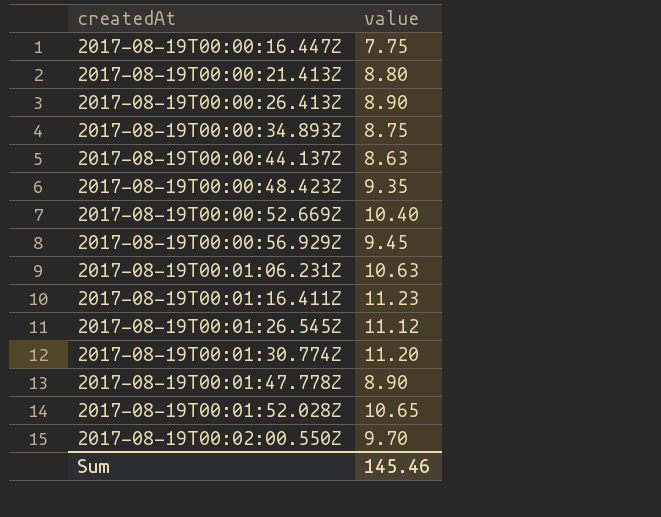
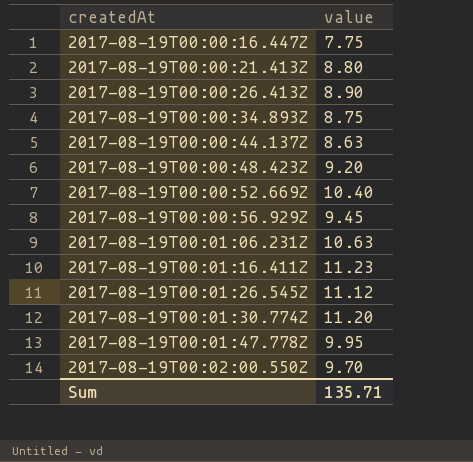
row 2017-08-19T00:01:52.028Z: 10.65 -> none
2017-08-19T00:00:48.423Z | value: 9.35 -> 9.20
2017-08-19T00:01:47.778Z | value: 8.90 -> 9.95
Sum | value: 145.46 -> 135.71

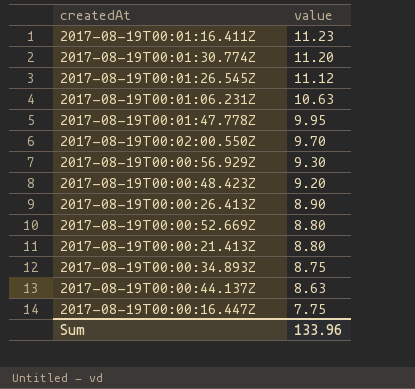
row order: createdAt ascending -> value descending
2017-08-19T00:00:56.929Z | value: 9.45 -> 9.30
2017-08-19T00:00:52.669Z | value: 10.40 -> 8.80
Sum | value: 135.71 -> 133.96

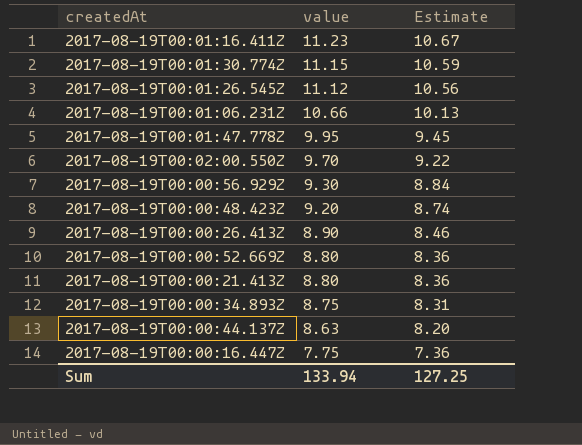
column Estimate | formula: none -> [value] * 0.95
2017-08-19T00:01:30.774Z | value: 11.20 -> 11.15
2017-08-19T00:01:06.231Z | value: 10.63 -> 10.66
Sum | value: 133.96 -> 133.94

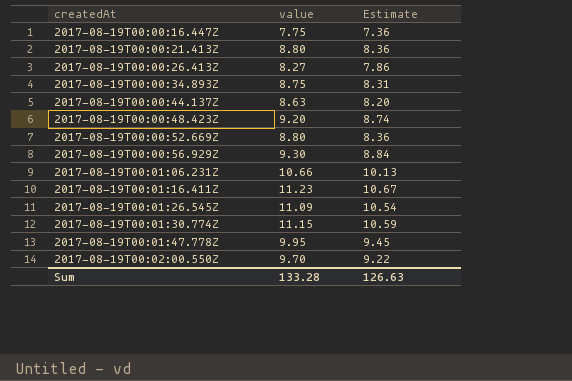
row order: value descending -> createdAt ascending
2017-08-19T00:00:26.413Z | value: 8.90 -> 8.27
2017-08-19T00:00:26.413Z | Estimate: 8.46 -> 7.86
2017-08-19T00:01:26.545Z | value: 11.12 -> 11.09
2017-08-19T00:01:26.545Z | Estimate: 10.56 -> 10.54
Sum | value: 133.94 -> 133.28
Sum | Estimate: 127.25 -> 126.63

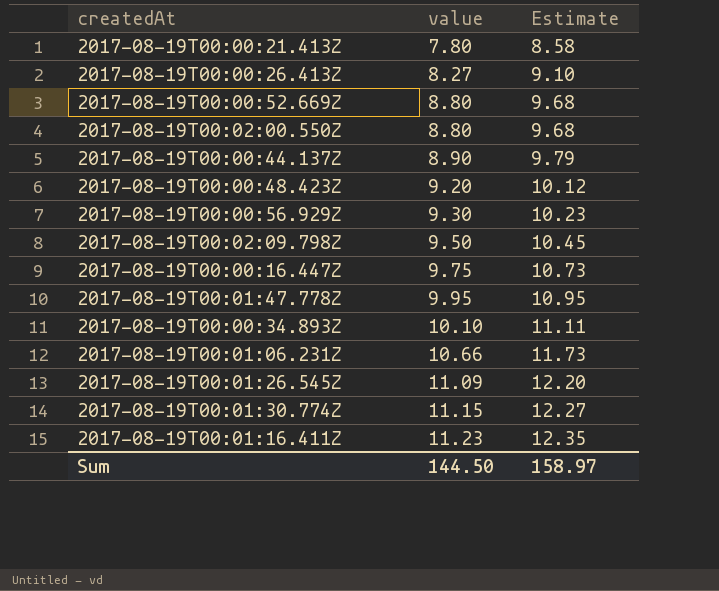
row order: createdAt ascending -> value ascending
column Estimate | formula: [value] * 0.95 -> [value] * 1.1
2017-08-19T00:00:21.413Z | value: 8.80 -> 7.80
2017-08-19T00:02:00.550Z | value: 9.70 -> 8.80
2017-08-19T00:00:44.137Z | value: 8.63 -> 8.90
row 2017-08-19T00:02:09.798Z: none -> 9.50 | 10.45
2017-08-19T00:00:16.447Z | value: 7.75 -> 9.75
2017-08-19T00:00:34.893Z | value: 8.75 -> 10.10
Sum | value: 133.28 -> 144.50
Sum | Estimate: 126.63 -> 158.97

